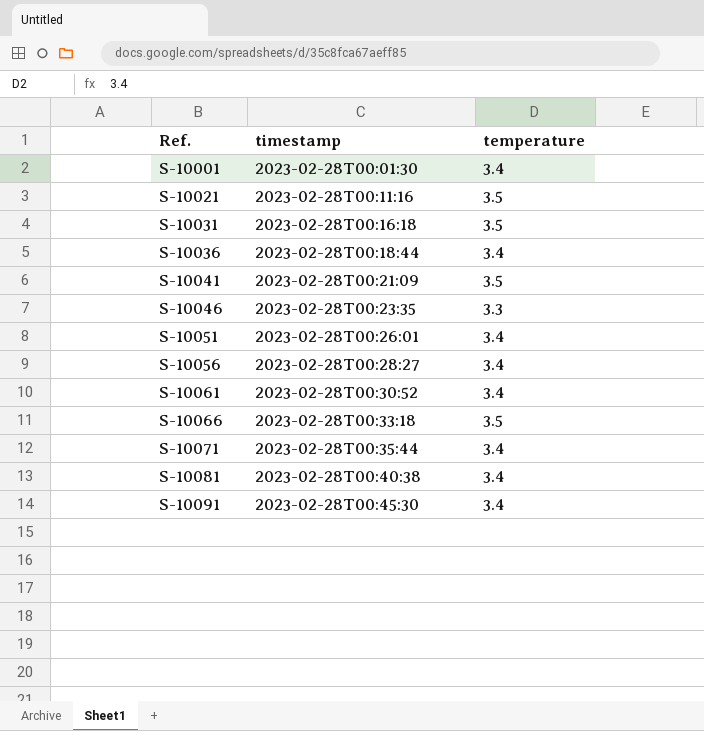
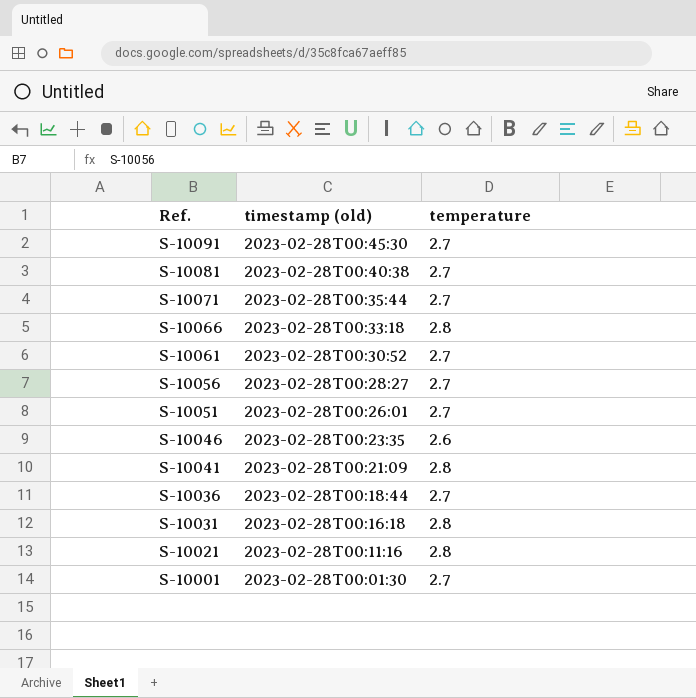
row order: Ref. ascending -> Ref. descending
column name: timestamp -> timestamp (old)
S-10091 | temperature: 3.4 -> 2.7
S-10081 | temperature: 3.4 -> 2.7
S-10071 | temperature: 3.4 -> 2.7
S-10066 | temperature: 3.5 -> 2.8
S-10061 | temperature: 3.4 -> 2.7
S-10056 | temperature: 3.4 -> 2.7
S-10051 | temperature: 3.4 -> 2.7
S-10046 | temperature: 3.3 -> 2.6
S-10041 | temperature: 3.5 -> 2.8
S-10036 | temperature: 3.4 -> 2.7
S-10031 | temperature: 3.5 -> 2.8
S-10021 | temperature: 3.5 -> 2.8
S-10001 | temperature: 3.4 -> 2.7

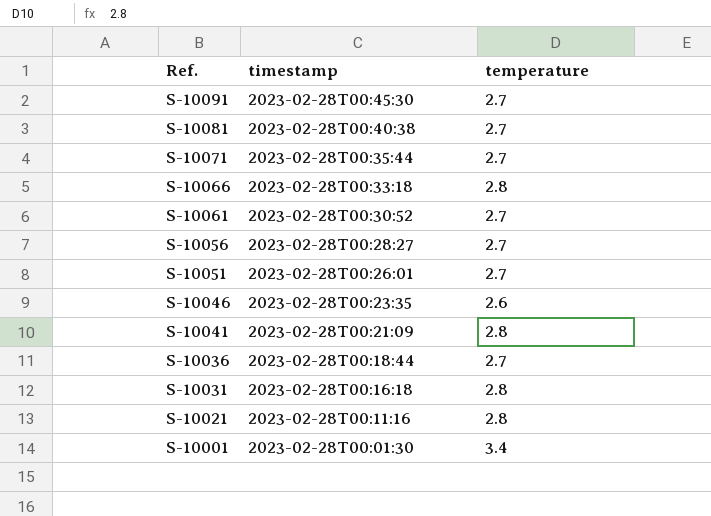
column name: timestamp (old) -> timestamp
S-10001 | temperature: 2.7 -> 3.4

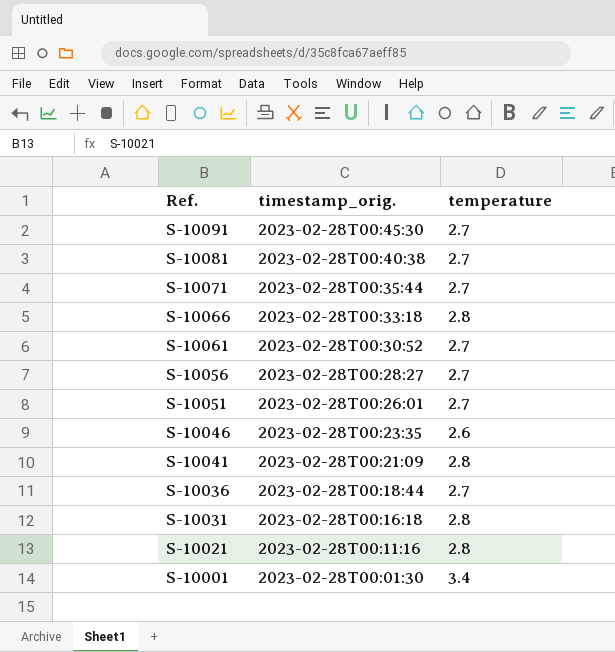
column name: timestamp -> timestamp_orig.

